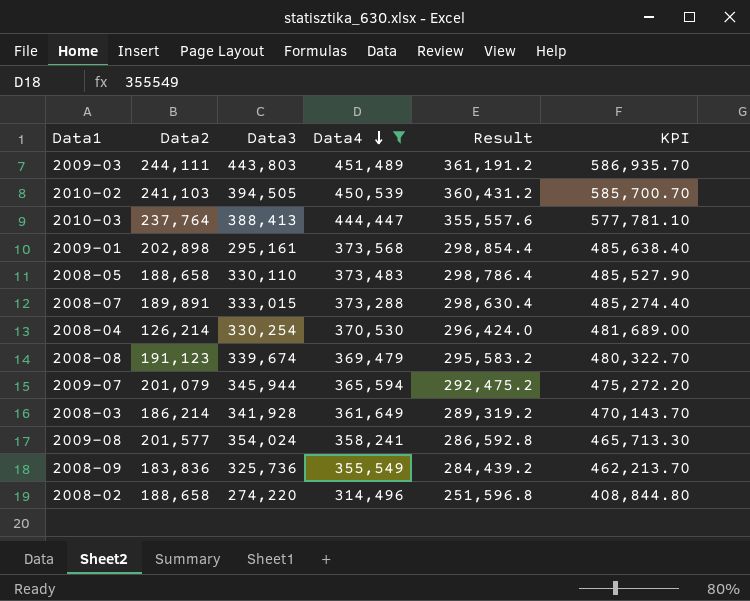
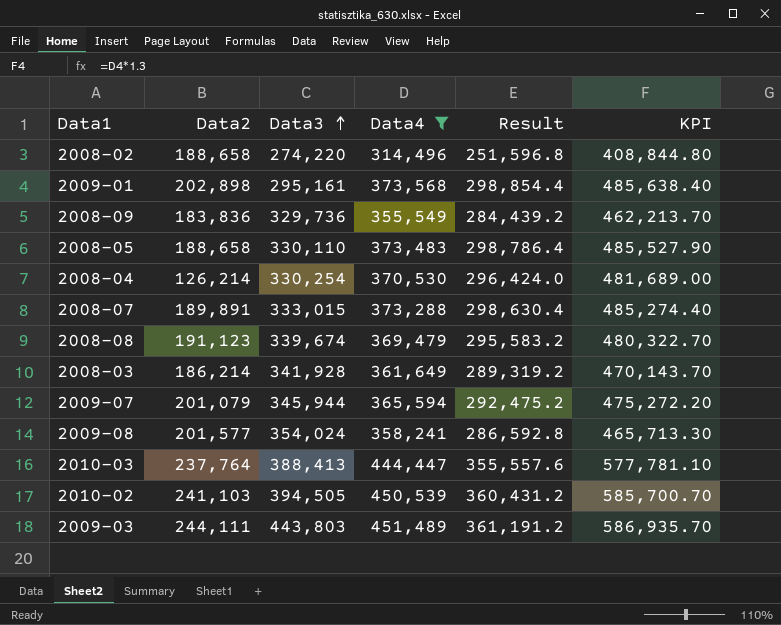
row order: Data4 descending -> Data3 ascending
2008-09 | Data3: 325,736 -> 329,736

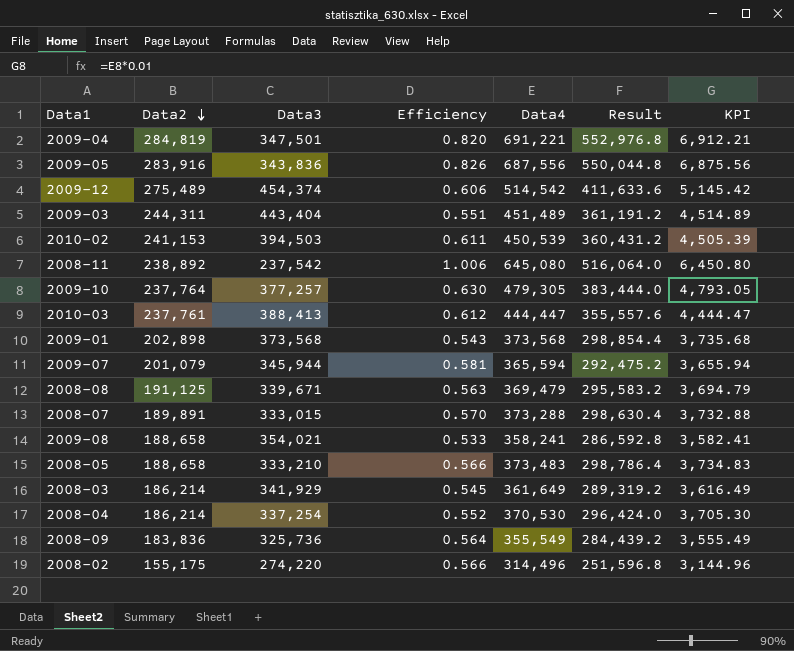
filter: Data4 <= 451,489 -> none
row order: Data3 ascending -> Data2 descending
column Efficiency | formula: none -> [Data2] / [Data3]
column KPI | formula: [Data4] * 1.3 -> [Data4] * 0.01
2009-03 | Data2: 244,111 -> 244,311
2009-03 | Data3: 443,803 -> 443,404
2010-02 | Data2: 241,103 -> 241,153
2010-02 | Data3: 394,505 -> 394,503
2010-03 | Data2: 237,764 -> 237,761
2009-01 | Data3: 295,161 -> 373,568
2008-08 | Data2: 191,123 -> 191,125
2008-08 | Data3: 339,674 -> 339,671
2009-08 | Data2: 201,577 -> 188,658
2009-08 | Data3: 354,024 -> 354,021
2008-05 | Data3: 330,110 -> 333,210
2008-03 | Data3: 341,928 -> 341,929
2008-04 | Data2: 126,214 -> 186,214
2008-04 | Data3: 330,254 -> 337,254
2008-09 | Data3: 329,736 -> 325,736
2008-02 | Data2: 188,658 -> 155,175

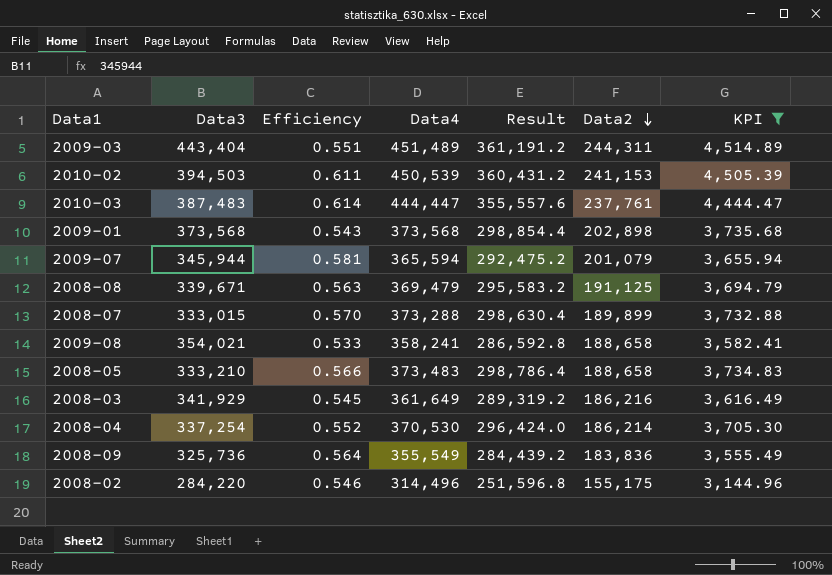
filter: none -> KPI <= 4,514.89
column Data2 | position: 2 -> 6
2010-03 | Data3: 388,413 -> 387,483
2010-03 | Efficiency: 0.612 -> 0.614
2008-07 | Data2: 189,891 -> 189,899
2008-03 | Data2: 186,214 -> 186,216
2008-02 | Data3: 274,220 -> 284,220
2008-02 | Efficiency: 0.566 -> 0.546

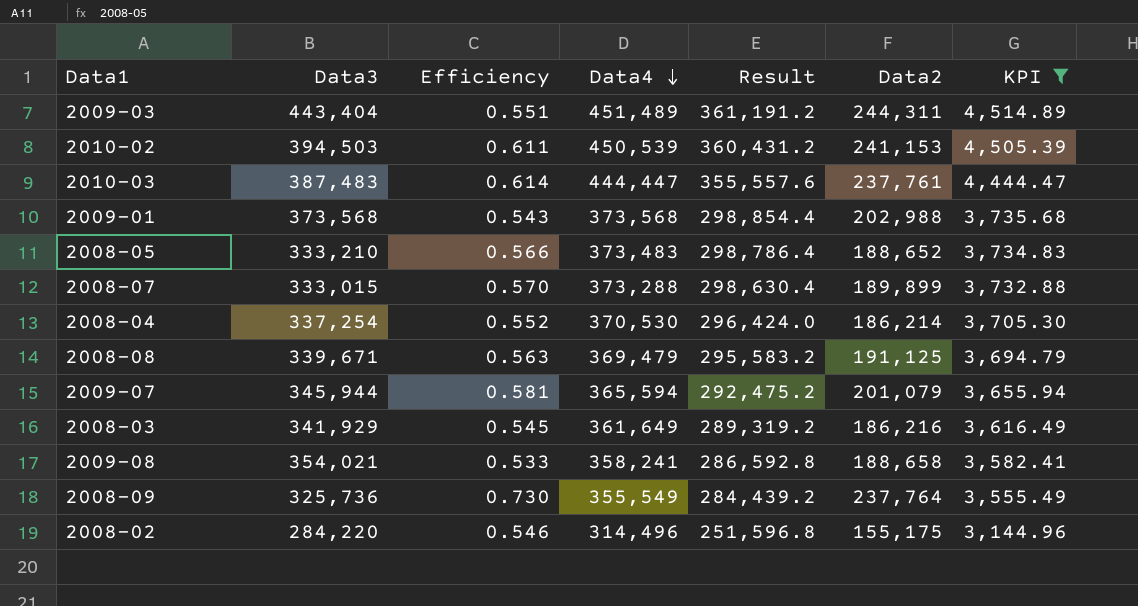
row order: Data2 descending -> Data4 descending
2009-01 | Data2: 202,898 -> 202,988
2008-05 | Data2: 188,658 -> 188,652
2008-09 | Efficiency: 0.564 -> 0.730
2008-09 | Data2: 183,836 -> 237,764

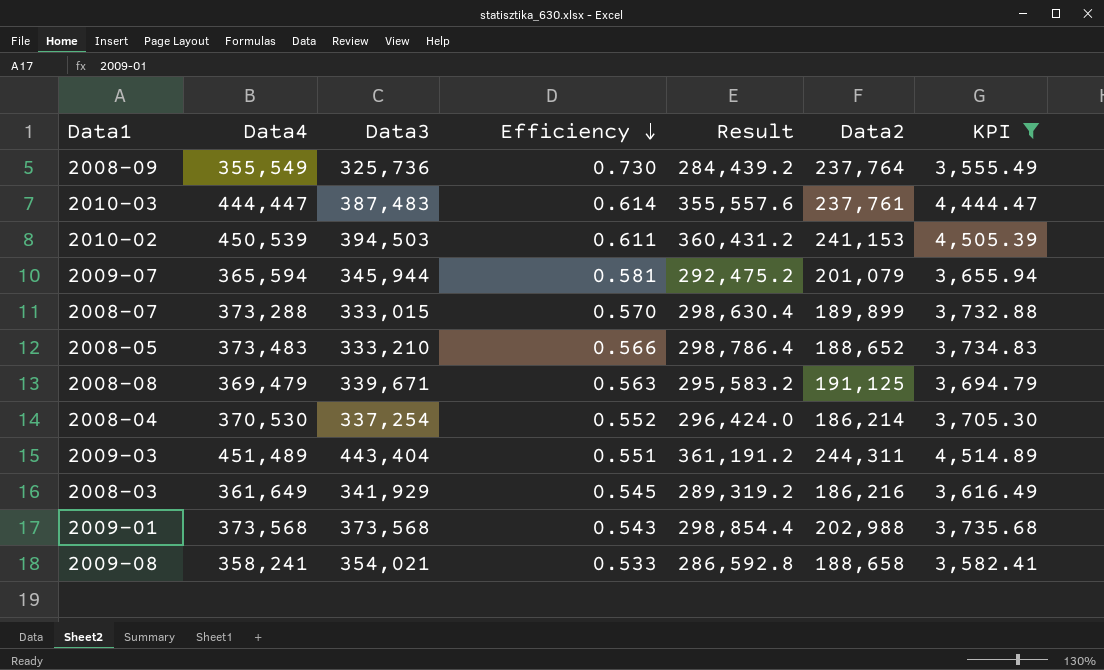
row order: Data4 descending -> Efficiency descending
column Data4 | position: 4 -> 2
row 2008-02: 284,220 | 0.546 | 314,496 | 251,596.8 | 155,175 | 3,144.96 -> none

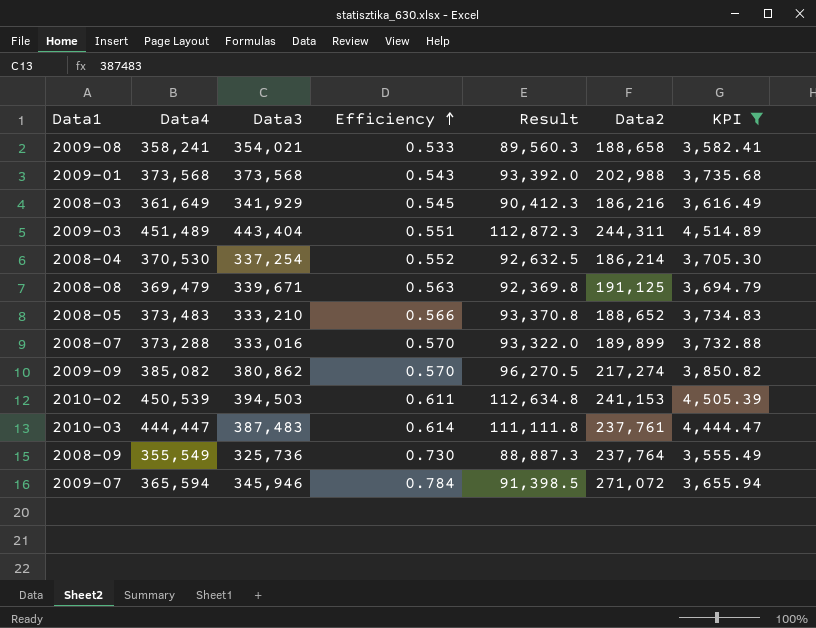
row order: Efficiency descending -> Efficiency ascending
column Result | formula: [Data4] * 0.8 -> [Data4] * 0.25
2008-07 | Data3: 333,015 -> 333,016
row 2009-09: none -> 385,082 | 380,862 | 0.570 | 96,270.5 | 217,274 | 3,850.82
2009-07 | Data3: 345,944 -> 345,946
2009-07 | Efficiency: 0.581 -> 0.784
2009-07 | Data2: 201,079 -> 271,072

